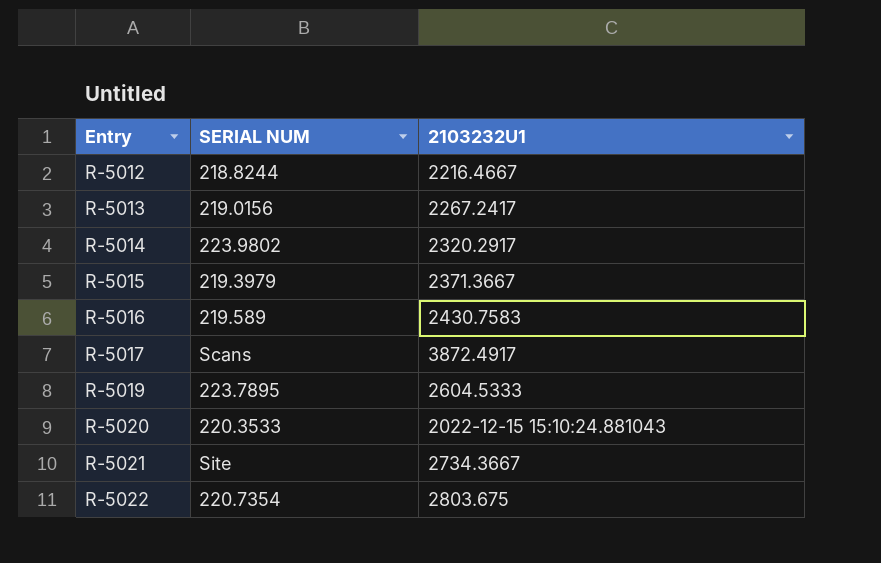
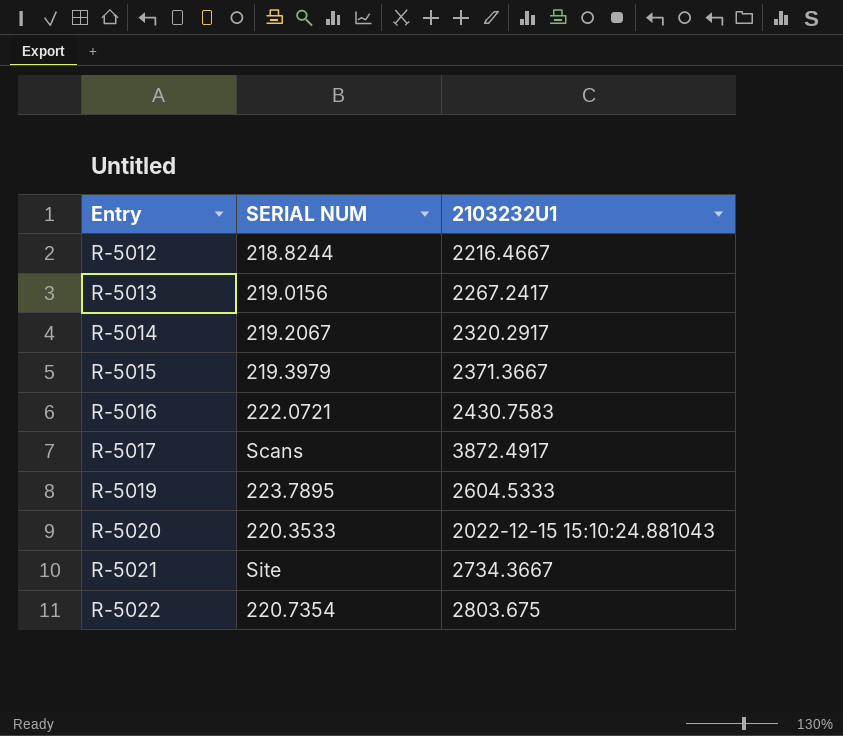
R-5014 | SERIAL NUM: 223.9802 -> 219.2067
R-5016 | SERIAL NUM: 219.589 -> 222.0721

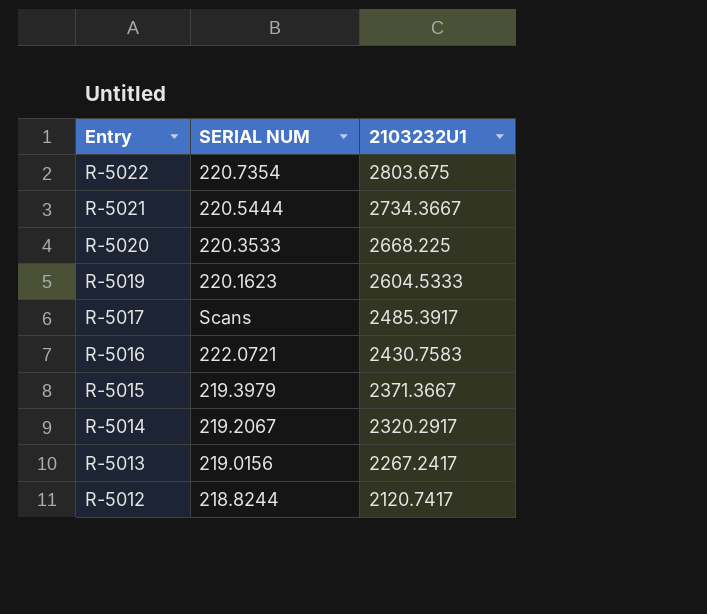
row order: Entry ascending -> Entry descending
R-5021 | SERIAL NUM: Site -> 220.5444
R-5020 | 2103232U1: 2022-12-15 15:10:24.881043 -> 2668.225
R-5019 | SERIAL NUM: 223.7895 -> 220.1623
R-5017 | 2103232U1: 3872.4917 -> 2485.3917
R-5012 | 2103232U1: 2216.4667 -> 2120.7417

